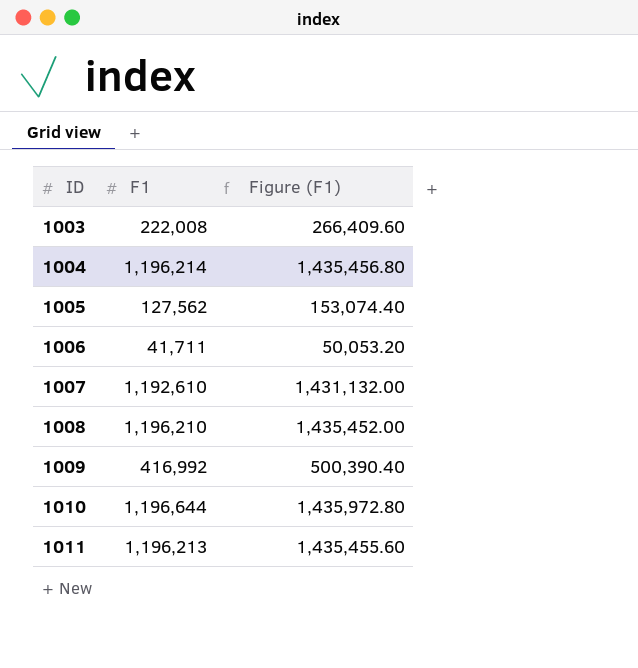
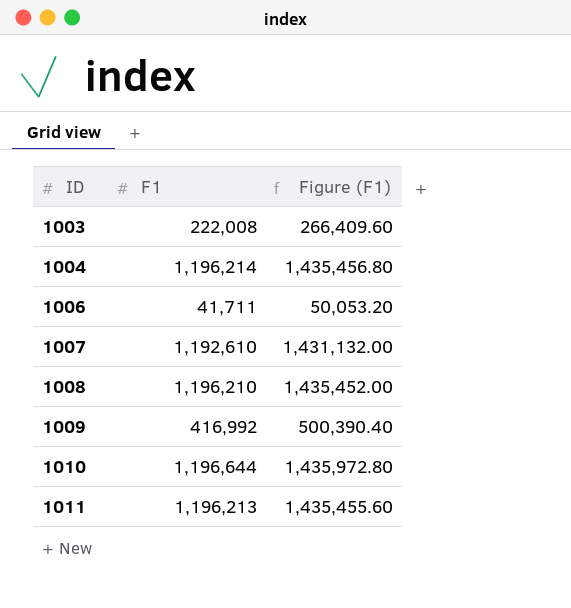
row 1005: 127,562 | 153,074.40 -> none

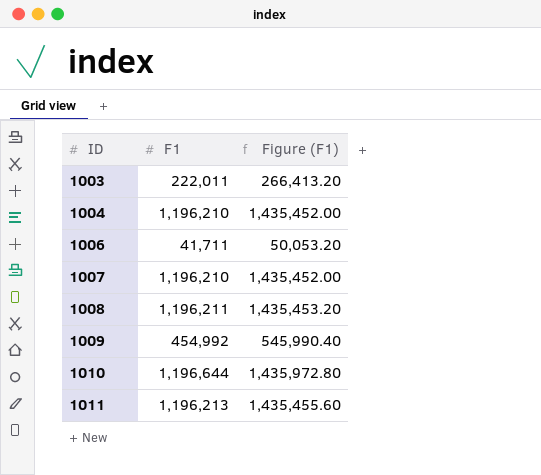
1003 | F1: 222,008 -> 222,011
1003 | Figure (F1): 266,409.60 -> 266,413.20
1004 | F1: 1,196,214 -> 1,196,210
1004 | Figure (F1): 1,435,456.80 -> 1,435,452.00
1007 | F1: 1,192,610 -> 1,196,210
1007 | Figure (F1): 1,431,132.00 -> 1,435,452.00
1008 | F1: 1,196,210 -> 1,196,211
1008 | Figure (F1): 1,435,452.00 -> 1,435,453.20
1009 | F1: 416,992 -> 454,992
1009 | Figure (F1): 500,390.40 -> 545,990.40

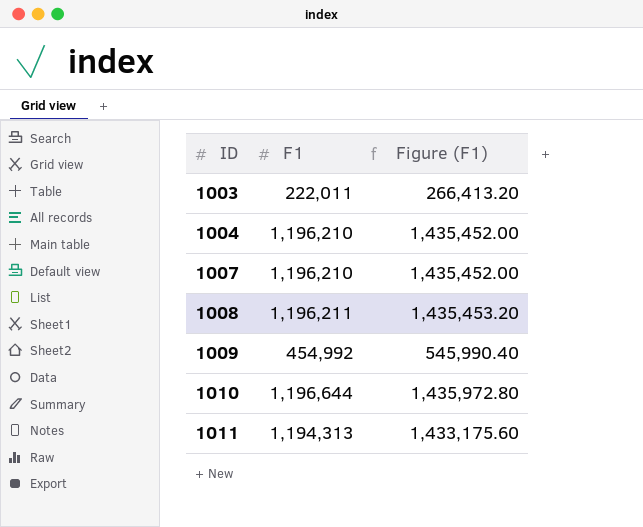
row 1006: 41,711 | 50,053.20 -> none
1011 | F1: 1,196,213 -> 1,194,313
1011 | Figure (F1): 1,435,455.60 -> 1,433,175.60

